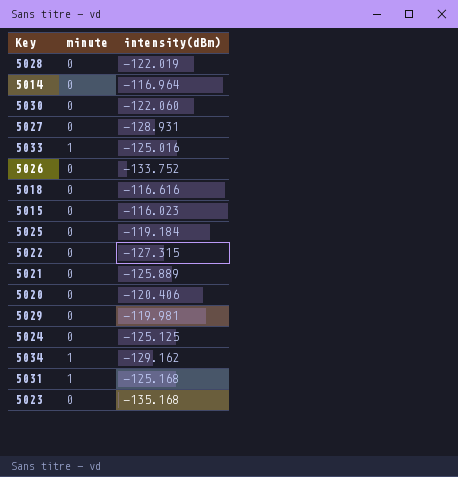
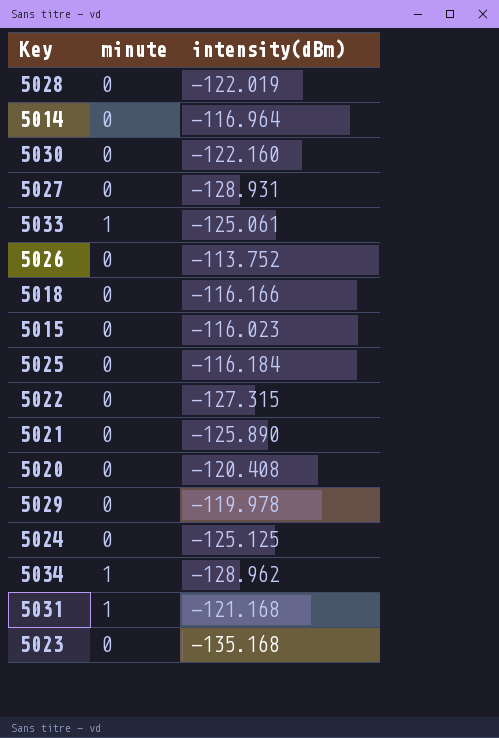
5030 | intensity(dBm): -122.060 -> -122.160
5033 | intensity(dBm): -125.016 -> -125.061
5026 | intensity(dBm): -133.752 -> -113.752
5018 | intensity(dBm): -116.616 -> -116.166
5025 | intensity(dBm): -119.184 -> -116.184
5021 | intensity(dBm): -125.889 -> -125.890
5020 | intensity(dBm): -120.406 -> -120.408
5029 | intensity(dBm): -119.981 -> -119.978
5034 | intensity(dBm): -129.162 -> -128.962
5031 | intensity(dBm): -125.168 -> -121.168

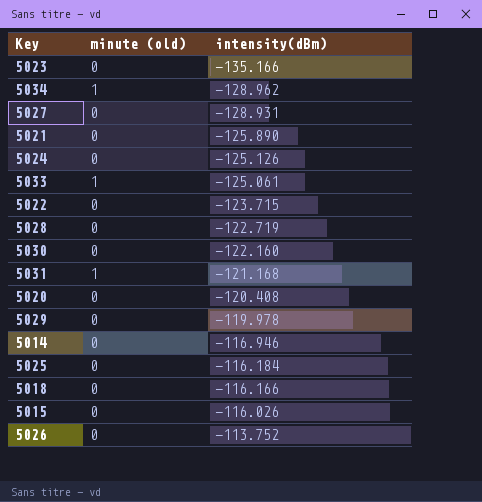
row order: none -> intensity(dBm) ascending
column name: minute -> minute (old)
5023 | intensity(dBm): -135.168 -> -135.166
5024 | intensity(dBm): -125.125 -> -125.126
5022 | intensity(dBm): -127.315 -> -123.715
5028 | intensity(dBm): -122.019 -> -122.719
5014 | intensity(dBm): -116.964 -> -116.946
5015 | intensity(dBm): -116.023 -> -116.026

